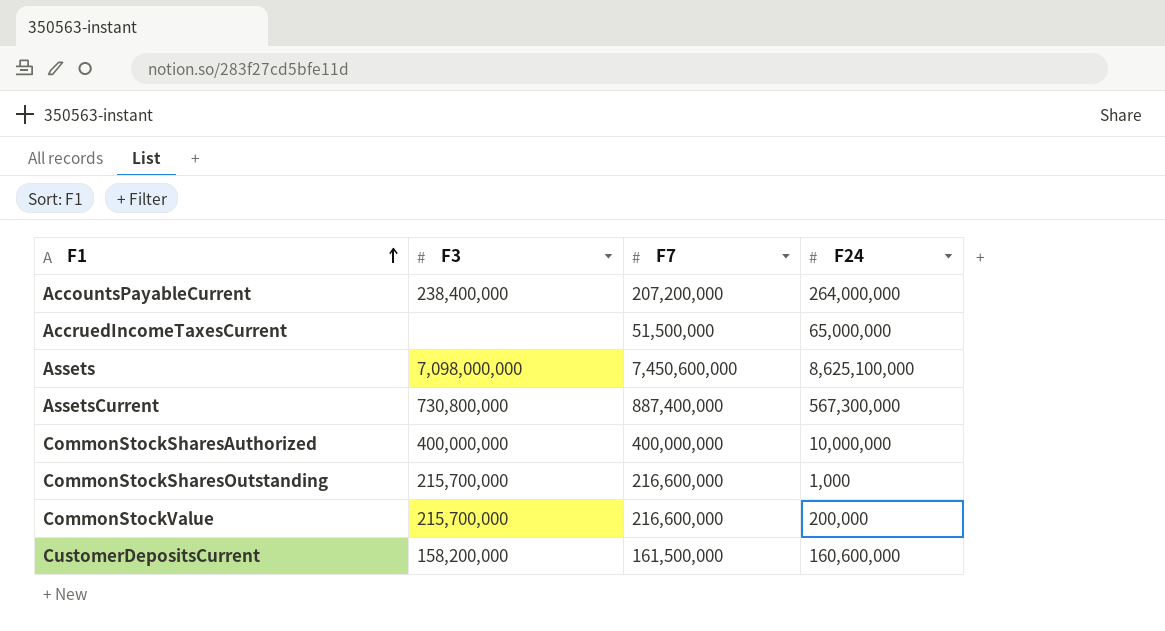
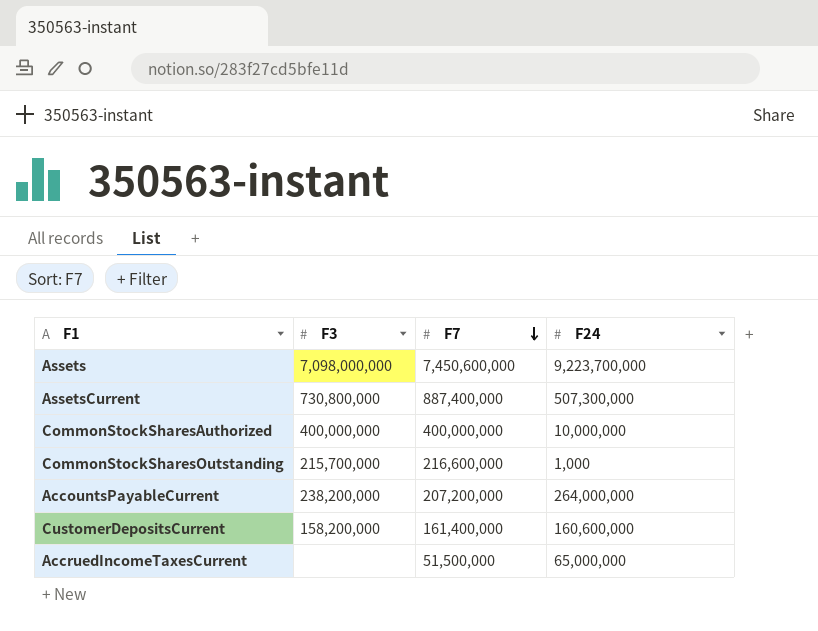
row order: F1 ascending -> F7 descending
row CommonStockValue: 215,700,000 | 216,600,000 | 200,000 -> none
Assets | F24: 8,625,100,000 -> 9,223,700,000
AssetsCurrent | F24: 567,300,000 -> 507,300,000
AccountsPayableCurrent | F3: 238,400,000 -> 238,200,000
CustomerDepositsCurrent | F7: 161,500,000 -> 161,400,000

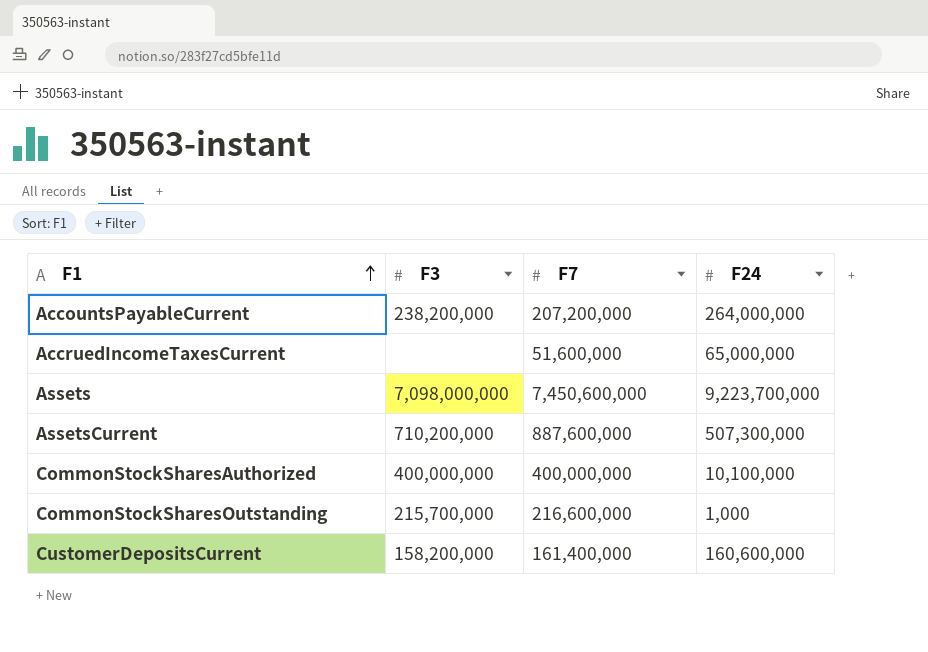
row order: F7 descending -> F1 ascending
AccruedIncomeTaxesCurrent | F7: 51,500,000 -> 51,600,000
AssetsCurrent | F3: 730,800,000 -> 710,200,000
AssetsCurrent | F7: 887,400,000 -> 887,600,000
CommonStockSharesAuthorized | F24: 10,000,000 -> 10,100,000

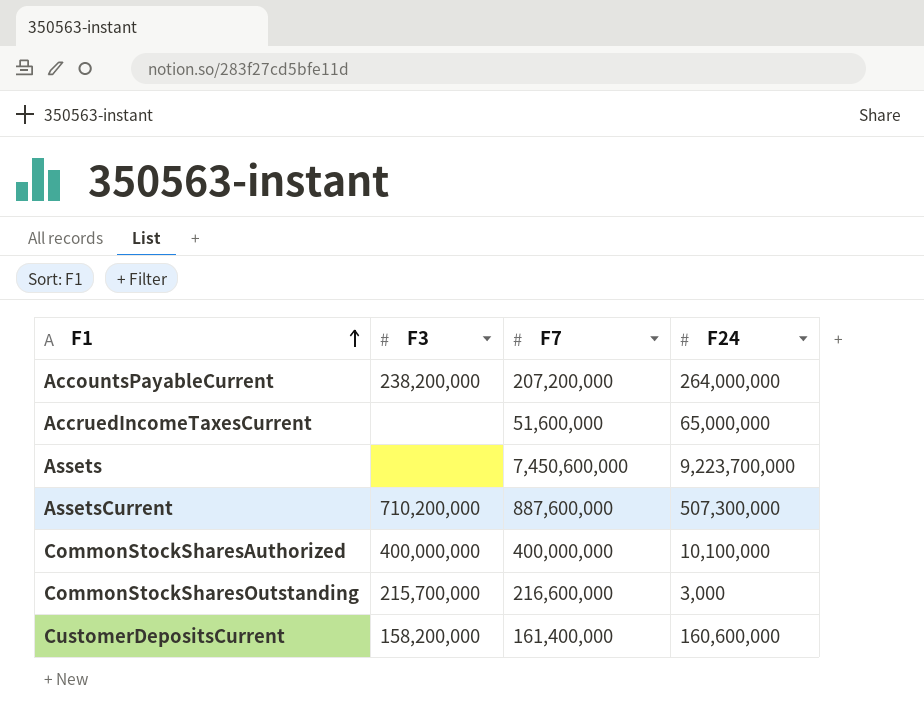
Assets | F3: 7,098,000,000 -> none
CommonStockSharesOutstanding | F24: 1,000 -> 3,000

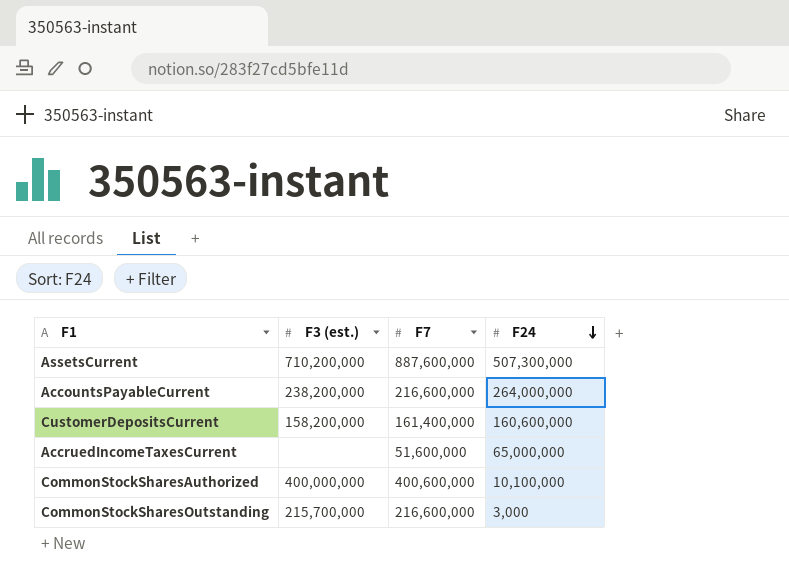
row order: F1 ascending -> F24 descending
column name: F3 -> F3 (est.)
row Assets: none | 7,450,600,000 | 9,223,700,000 -> none
AccountsPayableCurrent | F7: 207,200,000 -> 216,600,000
CommonStockSharesAuthorized | F7: 400,000,000 -> 400,600,000

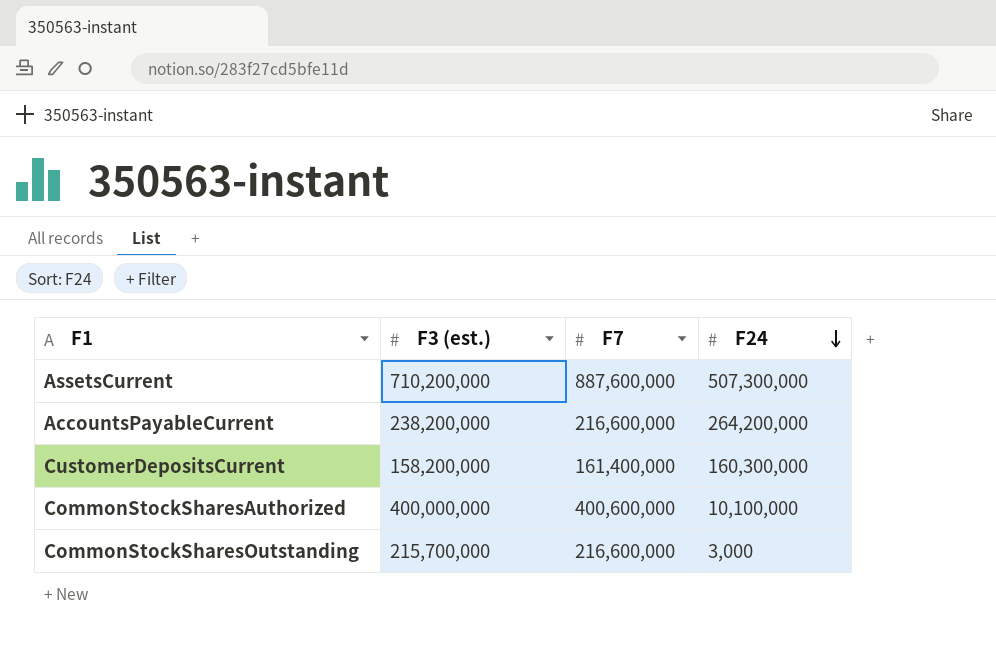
row AccruedIncomeTaxesCurrent: none | 51,600,000 | 65,000,000 -> none
AccountsPayableCurrent | F24: 264,000,000 -> 264,200,000
CustomerDepositsCurrent | F24: 160,600,000 -> 160,300,000

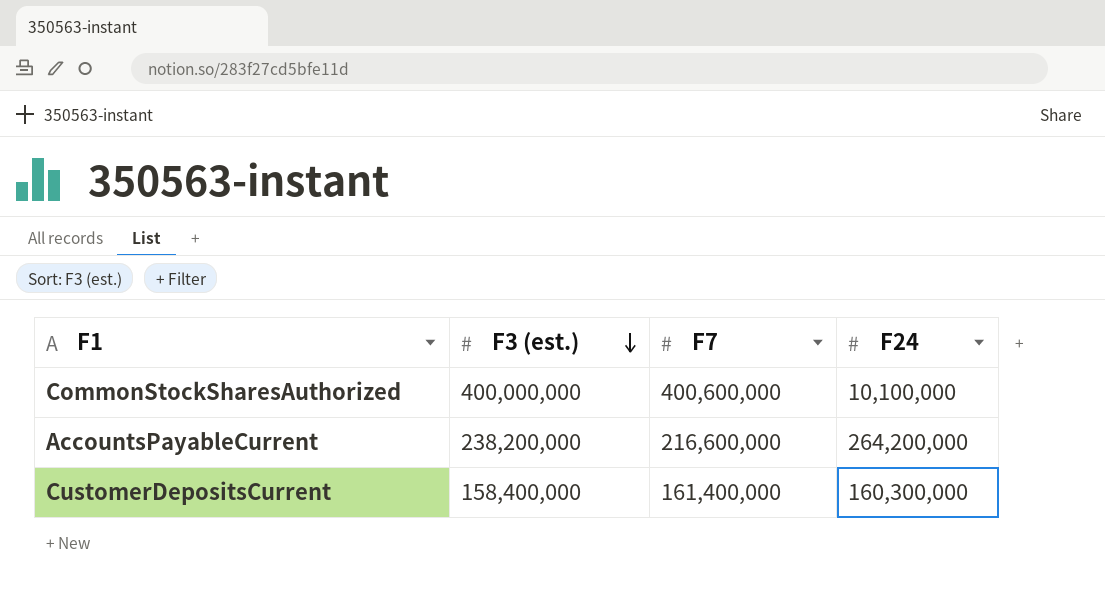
row order: F24 descending -> F3 (est.) descending
row AssetsCurrent: 710,200,000 | 887,600,000 | 507,300,000 -> none
row CommonStockSharesOutstanding: 215,700,000 | 216,600,000 | 3,000 -> none
CustomerDepositsCurrent | F3 (est.): 158,200,000 -> 158,400,000

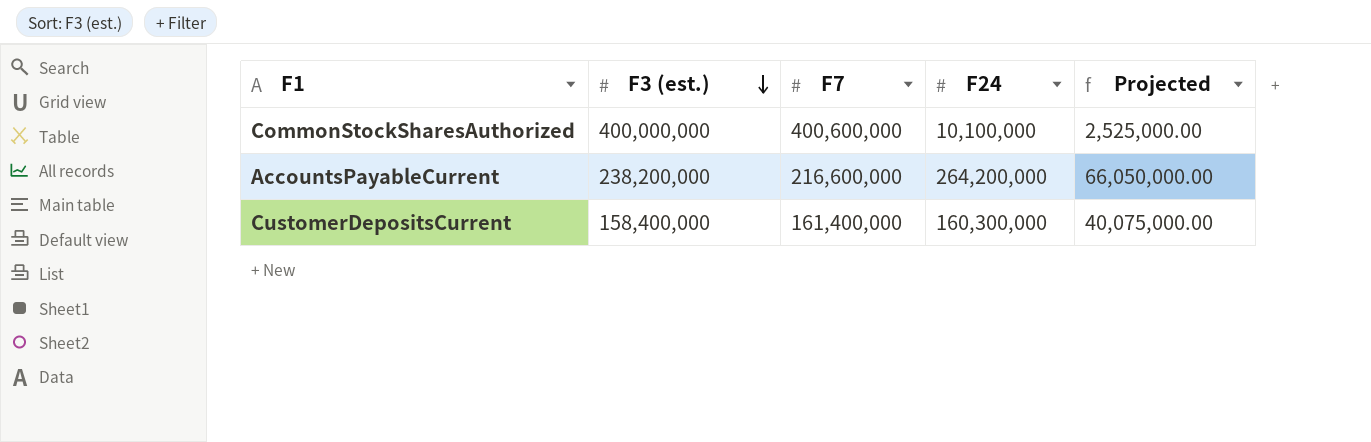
column Projected | formula: none -> [F24] * 0.25

